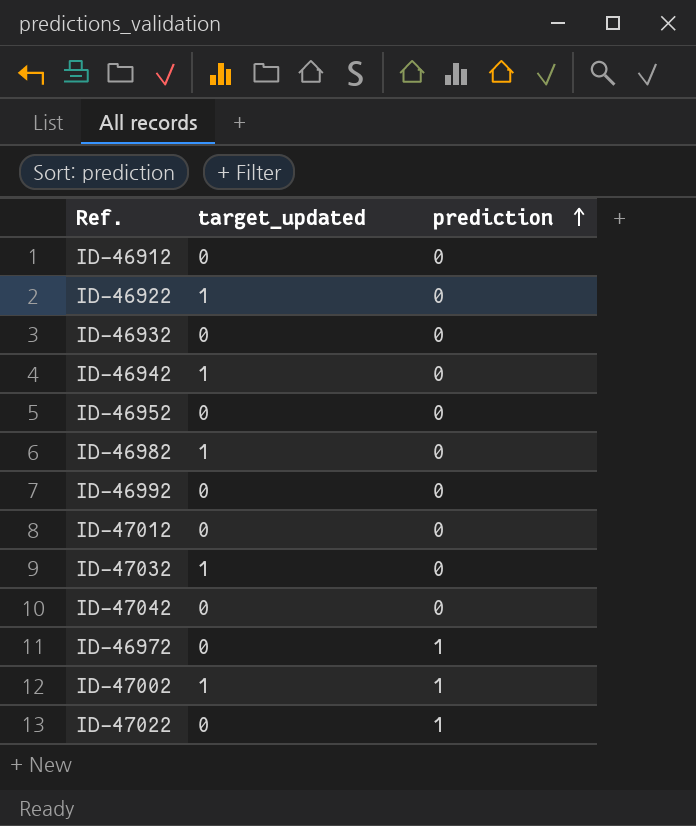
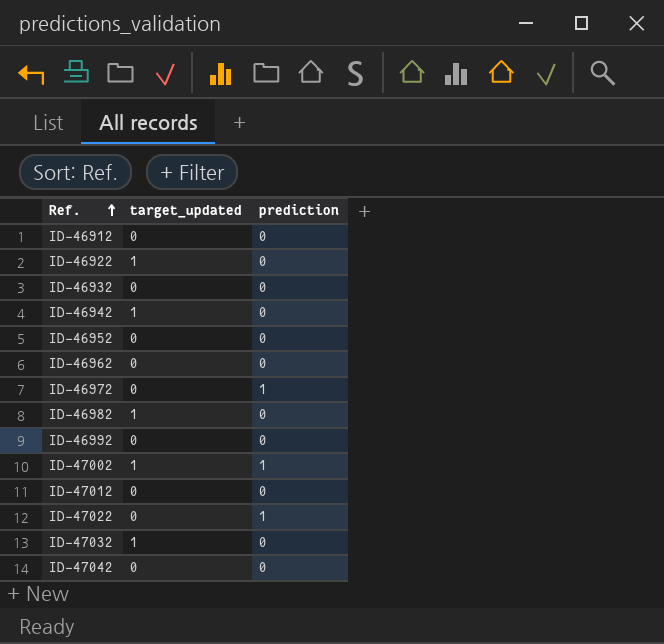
row order: prediction ascending -> Ref. ascending
row ID-46962: none -> 0 | 0

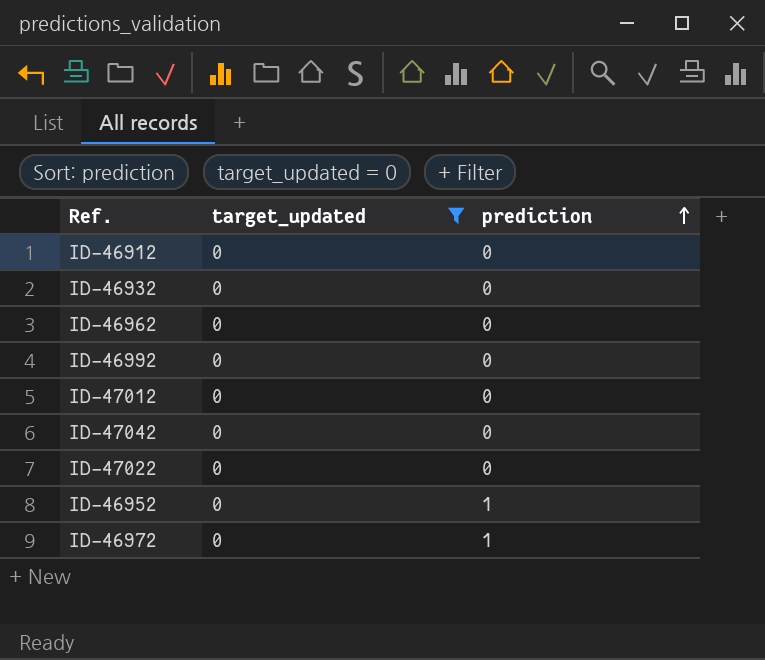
filter: none -> target_updated = 0
row order: Ref. ascending -> prediction ascending
ID-47022 | prediction: 1 -> 0
ID-46952 | prediction: 0 -> 1

